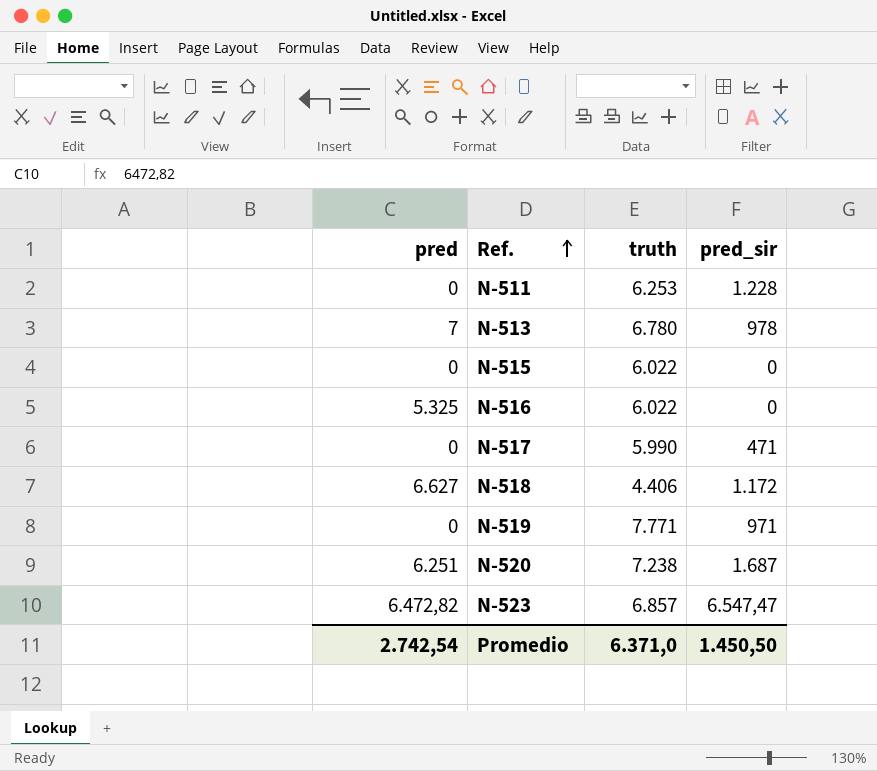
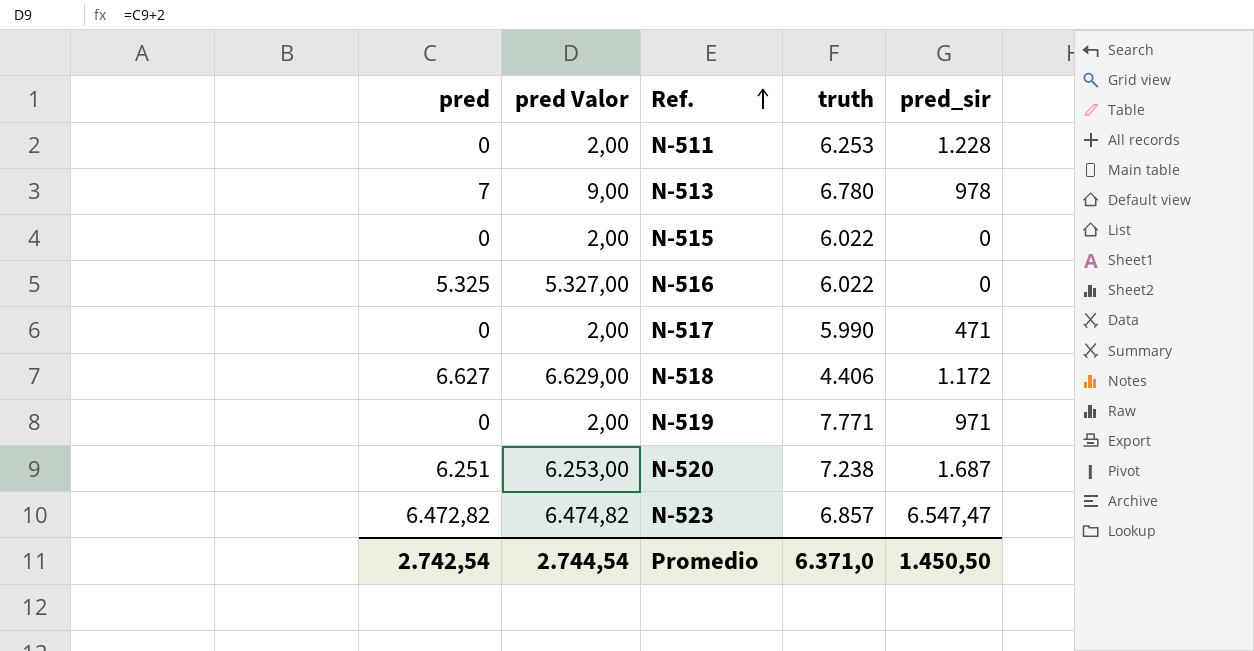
column pred Valor | formula: none -> [pred] + 2

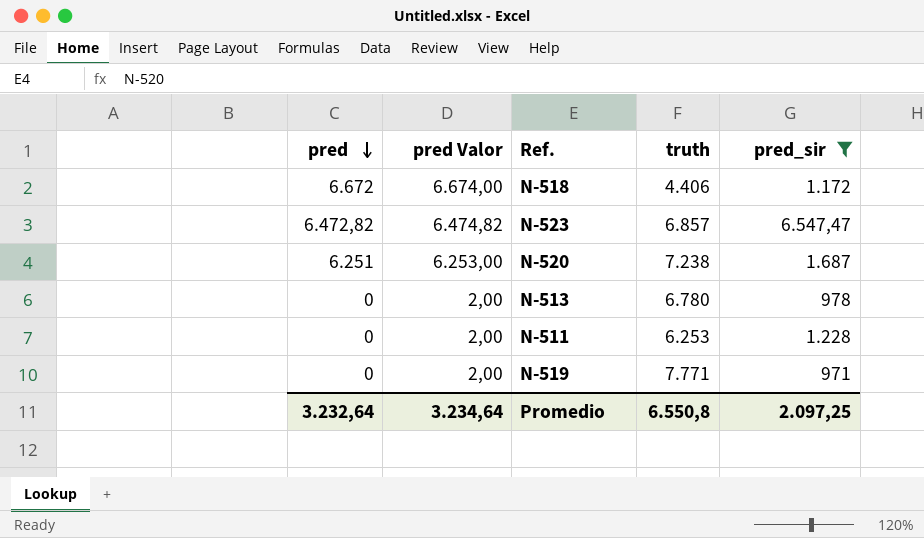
filter: none -> pred_sir >= 971
row order: Ref. ascending -> pred descending
N-518 | pred: 6.627 -> 6.672
N-518 | pred Valor: 6.629,00 -> 6.674,00
N-513 | pred: 7 -> 0
N-513 | pred Valor: 9,00 -> 2,00
Promedio | pred: 2.742,54 -> 3.232,64
Promedio | pred Valor: 2.744,54 -> 3.234,64
Promedio | truth: 6.371,0 -> 6.550,8
Promedio | pred_sir: 1.450,50 -> 2.097,25

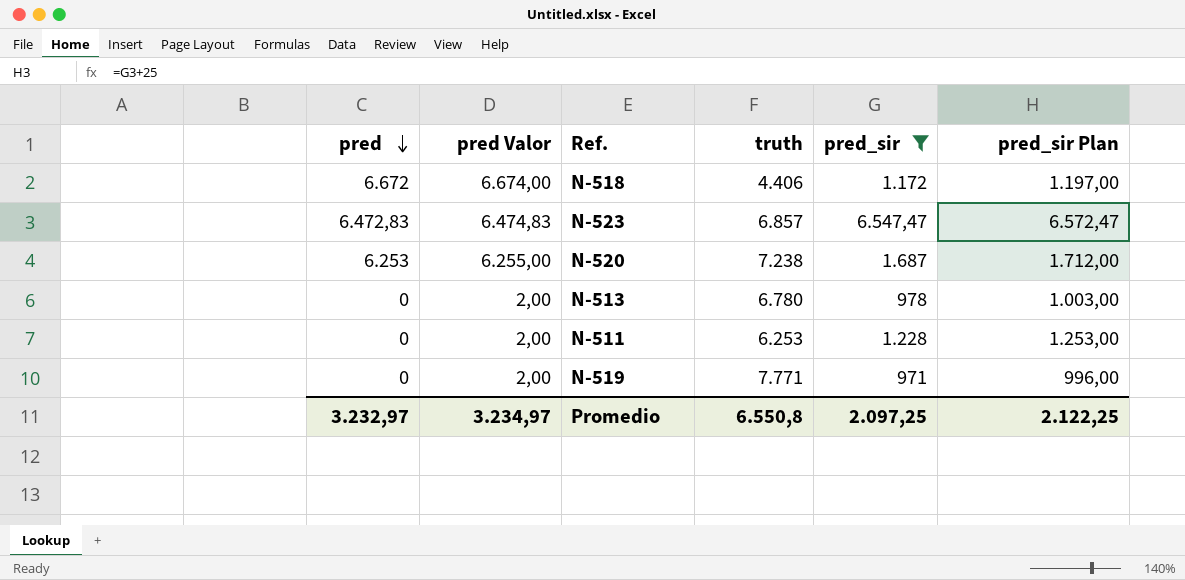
column pred_sir Plan | formula: none -> [pred_sir] + 25
N-523 | pred: 6.472,82 -> 6.472,83
N-523 | pred Valor: 6.474,82 -> 6.474,83
N-520 | pred: 6.251 -> 6.253
N-520 | pred Valor: 6.253,00 -> 6.255,00
Promedio | pred: 3.232,64 -> 3.232,97
Promedio | pred Valor: 3.234,64 -> 3.234,97

